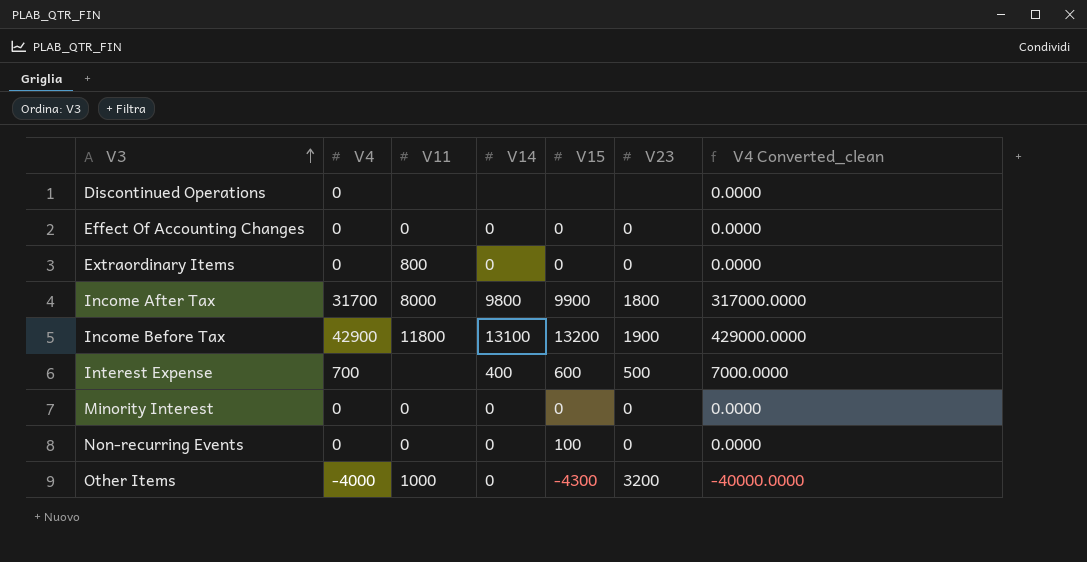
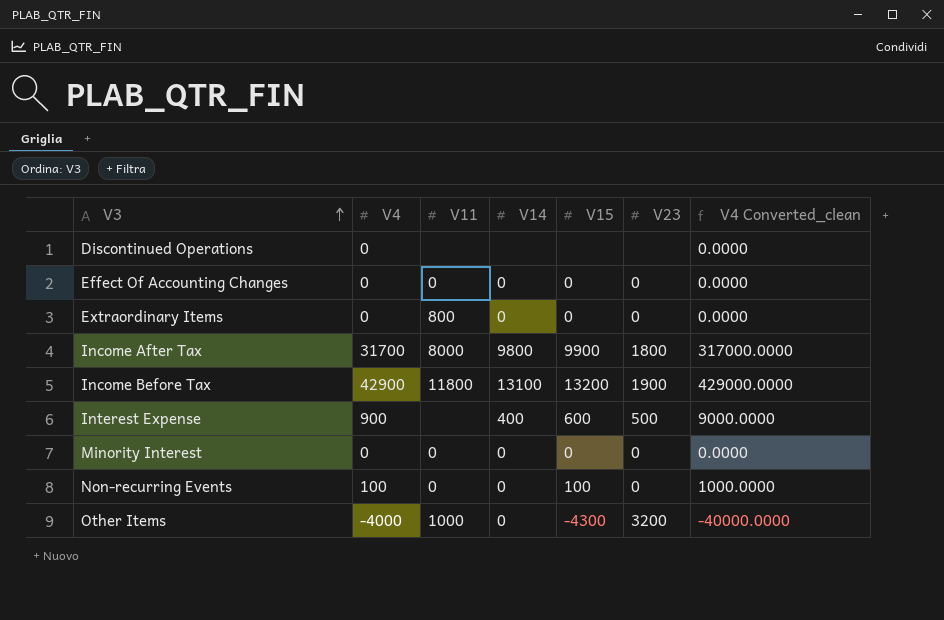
Interest Expense | V4: 700 -> 900
Interest Expense | V4 Converted_clean: 7000.0000 -> 9000.0000
Non-recurring Events | V4: 0 -> 100
Non-recurring Events | V4 Converted_clean: 0.0000 -> 1000.0000

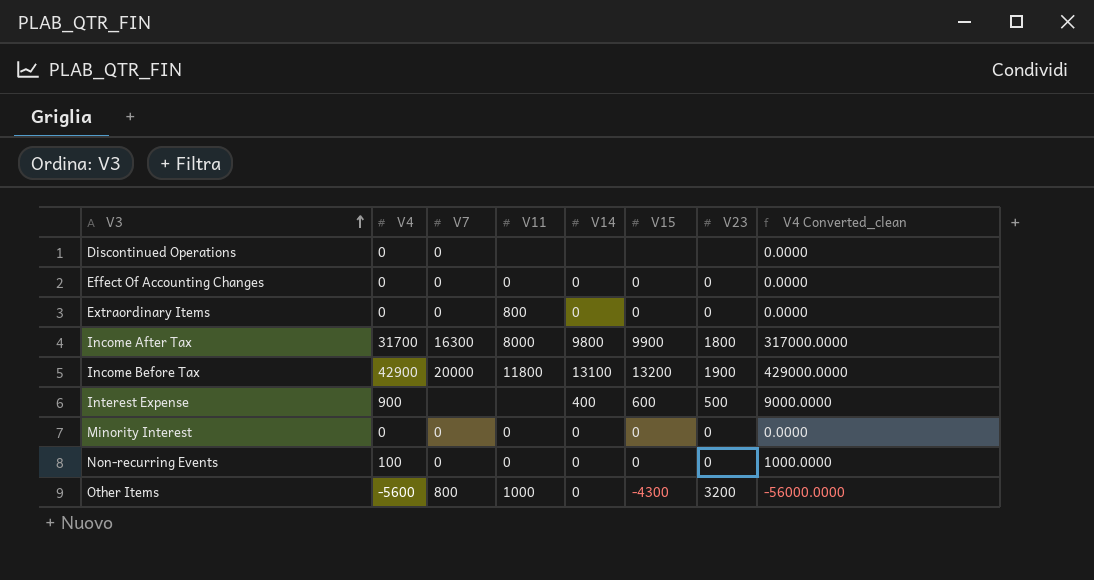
column V7 | position: none -> 3
Non-recurring Events | V15: 100 -> 0
Other Items | V4: -4000 -> -5600
Other Items | V4 Converted_clean: -40000.0000 -> -56000.0000

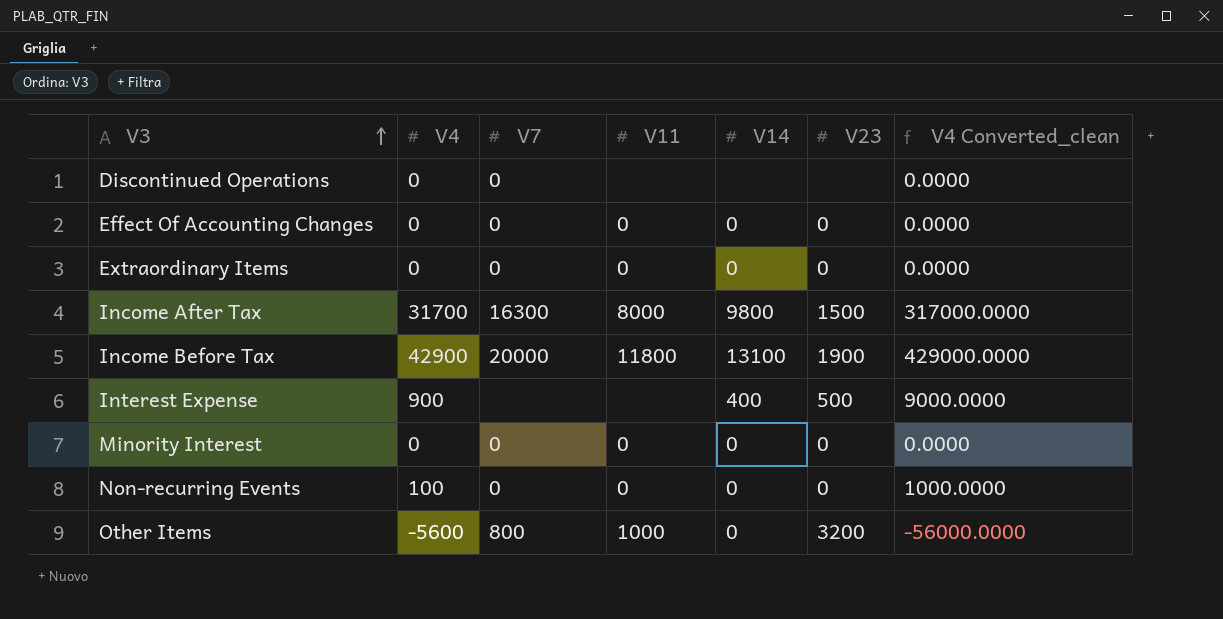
column V15 | position: 6 -> none
Extraordinary Items | V11: 800 -> 0
Income After Tax | V23: 1800 -> 1500

